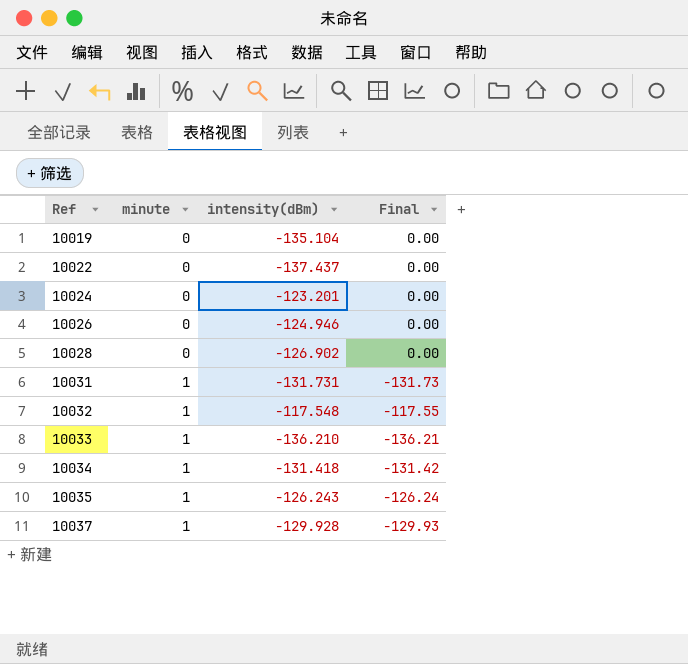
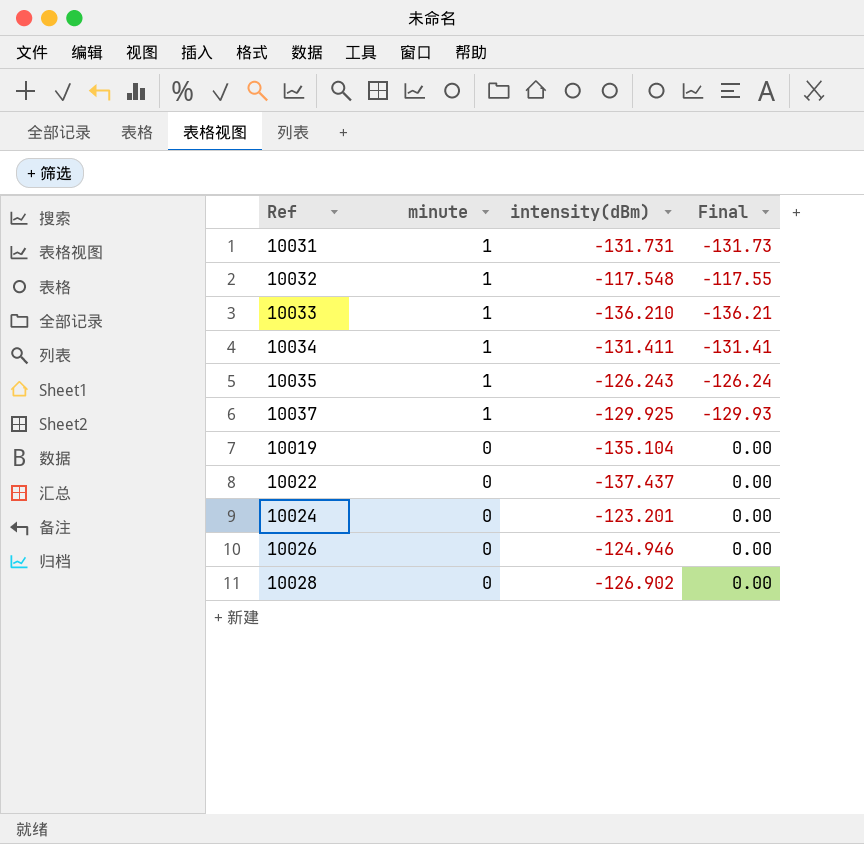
row order: Ref ascending -> minute descending
10034 | intensity(dBm): -131.418 -> -131.411
10034 | Final: -131.42 -> -131.41
10037 | intensity(dBm): -129.928 -> -129.925

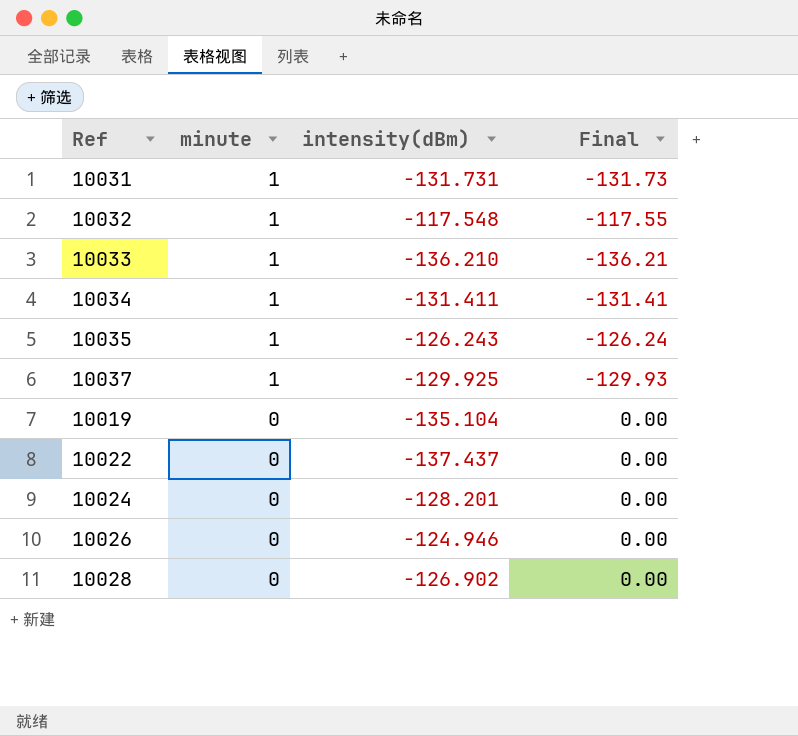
10024 | intensity(dBm): -123.201 -> -128.201

